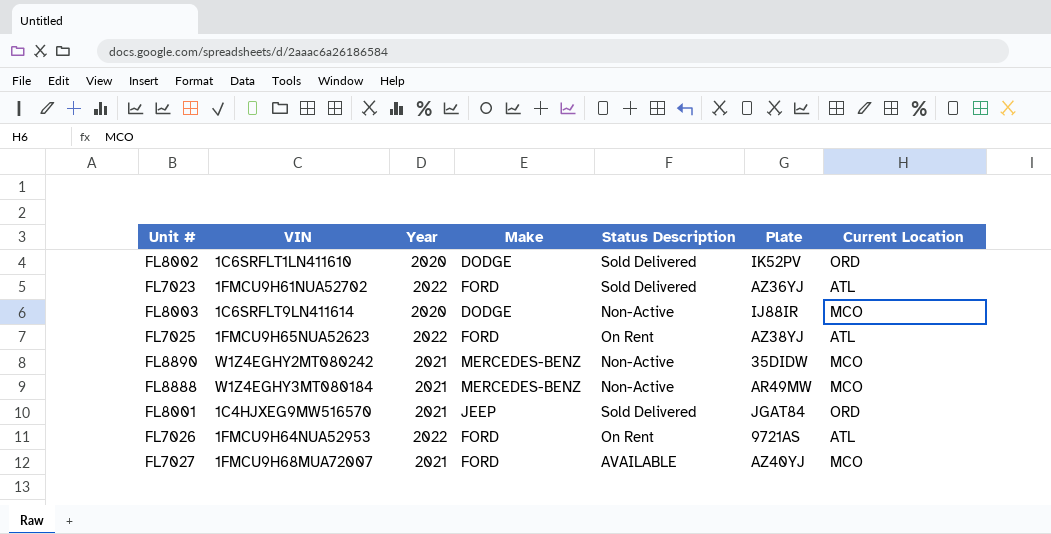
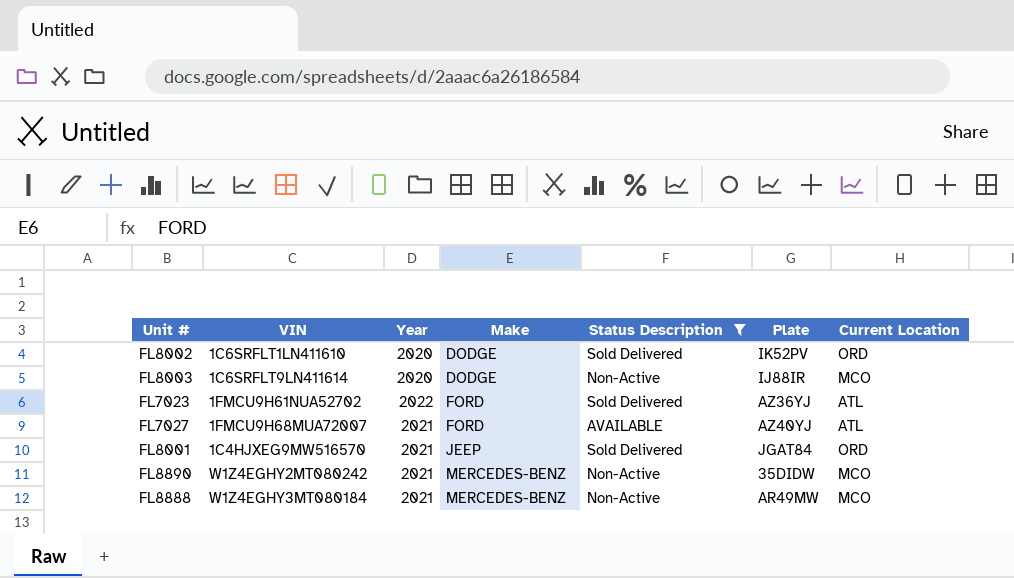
filter: none -> Status Description != On Rent
row order: none -> Make ascending
FL7027 | Current Location: MCO -> ATL

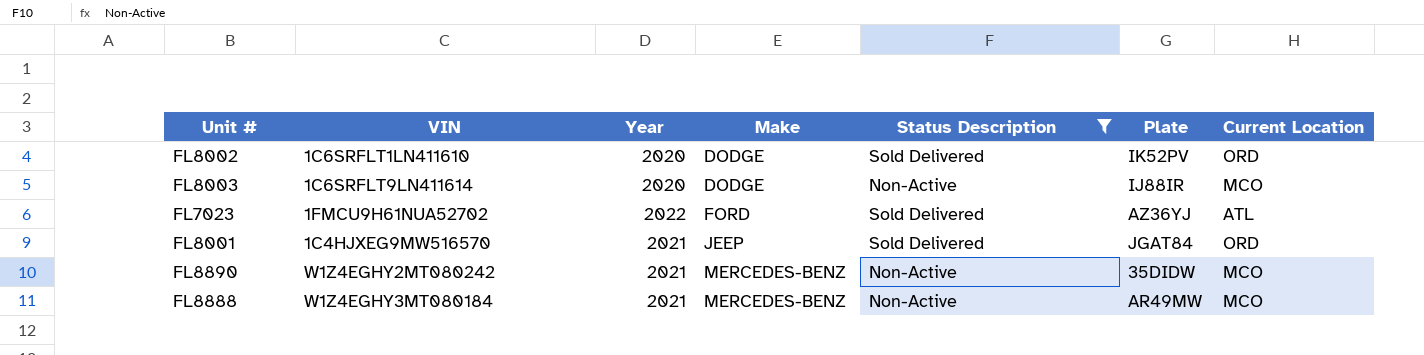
row FL7027: 1FMCU9H68MUA72007 | 2021 | FORD | AVAILABLE | AZ40YJ | ATL -> none

